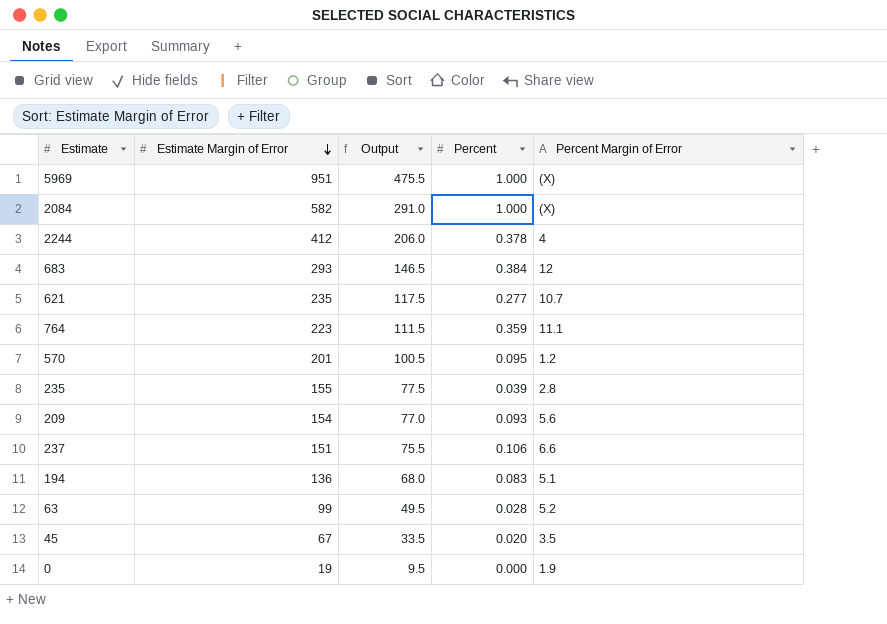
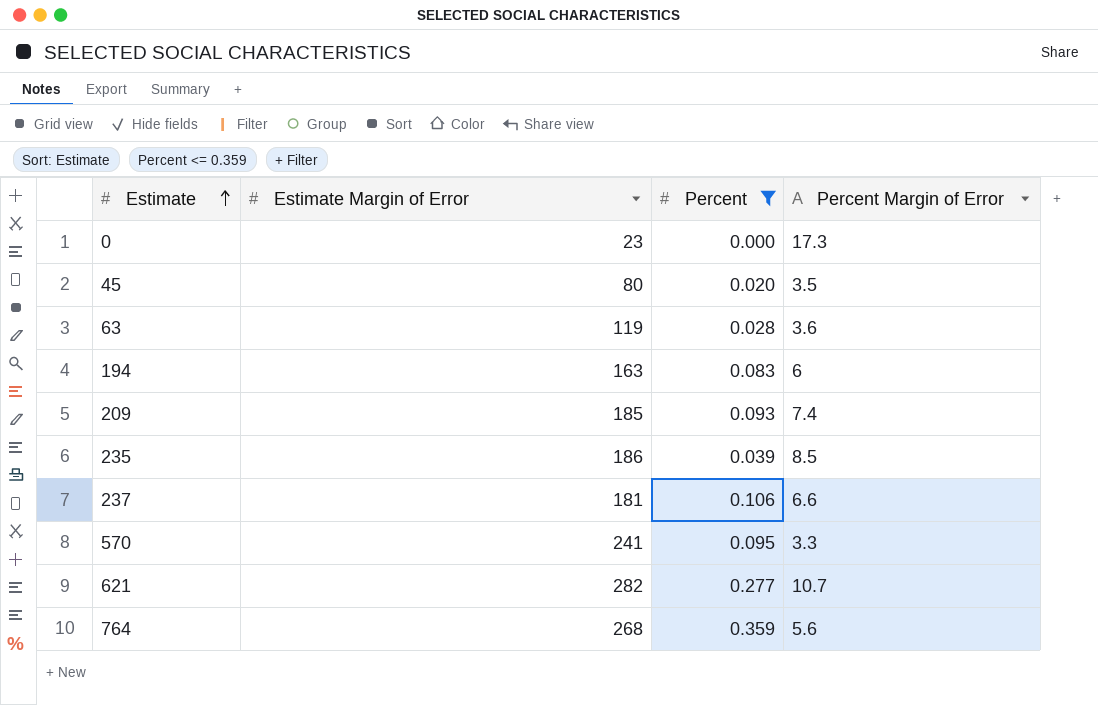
filter: none -> Percent <= 0.359
row order: Estimate Margin of Error descending -> Estimate ascending
column Output | formula: [Estimate Margin of Error] * 0.5 -> none
0 | Estimate Margin of Error: 19 -> 23
0 | Percent Margin of Error: 1.9 -> 17.3
45 | Estimate Margin of Error: 67 -> 80
63 | Estimate Margin of Error: 99 -> 119
63 | Percent Margin of Error: 5.2 -> 3.6
194 | Estimate Margin of Error: 136 -> 163
194 | Percent Margin of Error: 5.1 -> 6
209 | Estimate Margin of Error: 154 -> 185
209 | Percent Margin of Error: 5.6 -> 7.4
235 | Estimate Margin of Error: 155 -> 186
235 | Percent Margin of Error: 2.8 -> 8.5
237 | Estimate Margin of Error: 151 -> 181
570 | Estimate Margin of Error: 201 -> 241
570 | Percent Margin of Error: 1.2 -> 3.3
621 | Estimate Margin of Error: 235 -> 282
764 | Estimate Margin of Error: 223 -> 268
764 | Percent Margin of Error: 11.1 -> 5.6

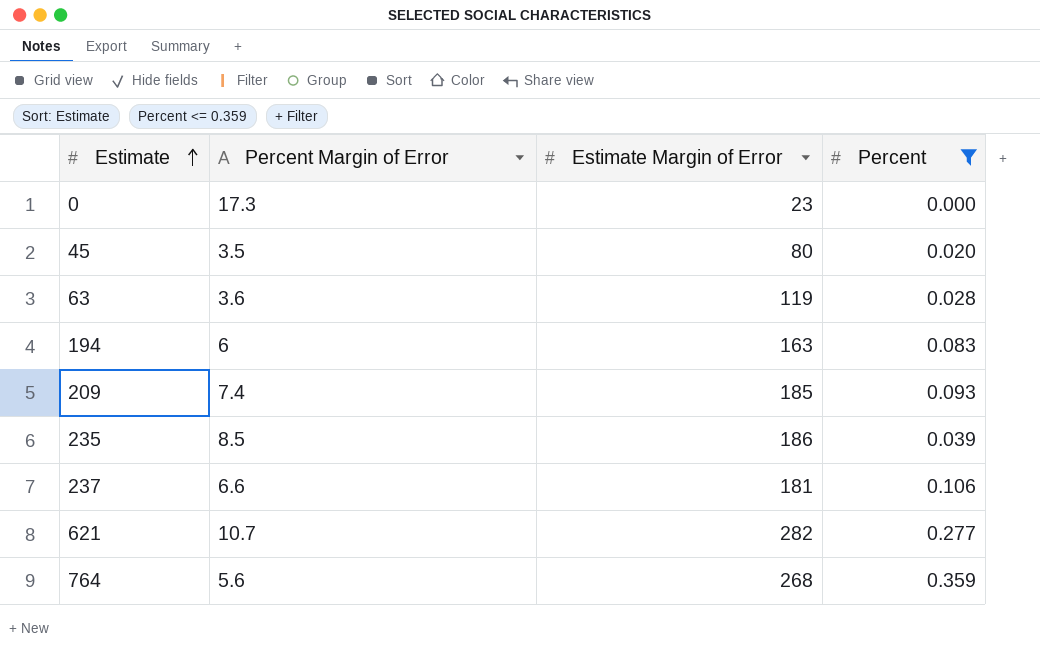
column Percent Margin of Error | position: 4 -> 2
row 570: 241 | 0.095 | 3.3 -> none

